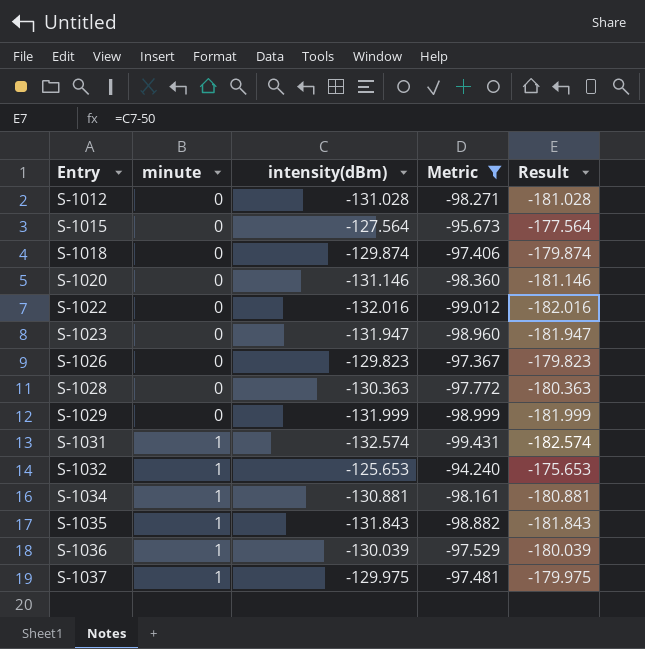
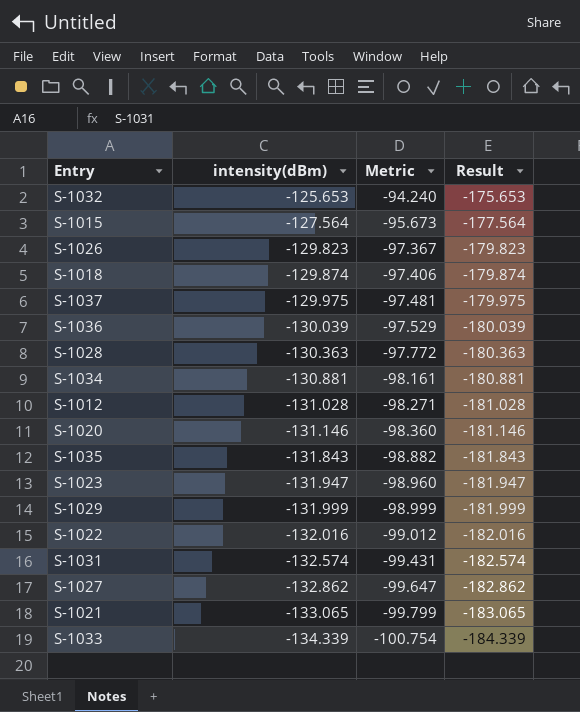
filter: Metric >= -99.431 -> none
row order: Entry ascending -> intensity(dBm) descending
column minute | position: 2 -> none

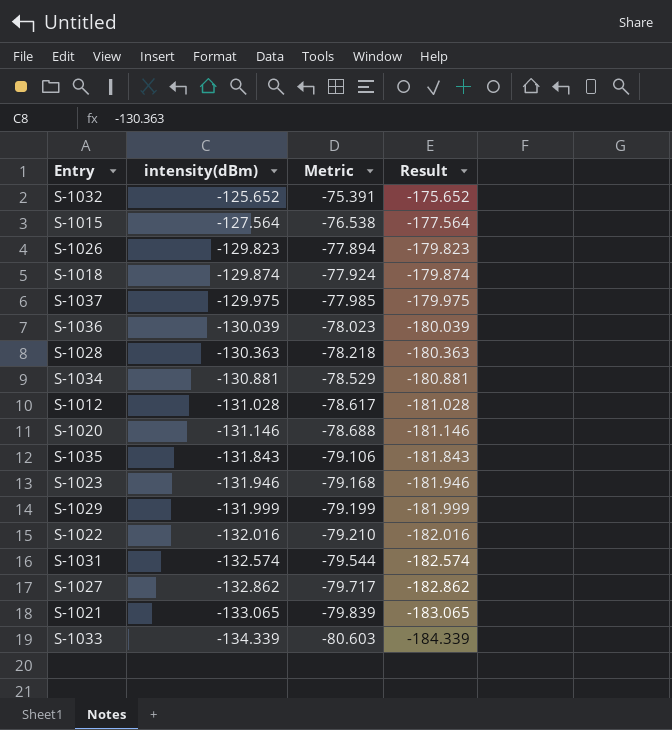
column Metric | formula: [intensity(dBm)] * 0.75 -> [intensity(dBm)] * 0.6
S-1032 | intensity(dBm): -125.653 -> -125.652
S-1032 | Result: -175.653 -> -175.652
S-1023 | intensity(dBm): -131.947 -> -131.946
S-1023 | Result: -181.947 -> -181.946

